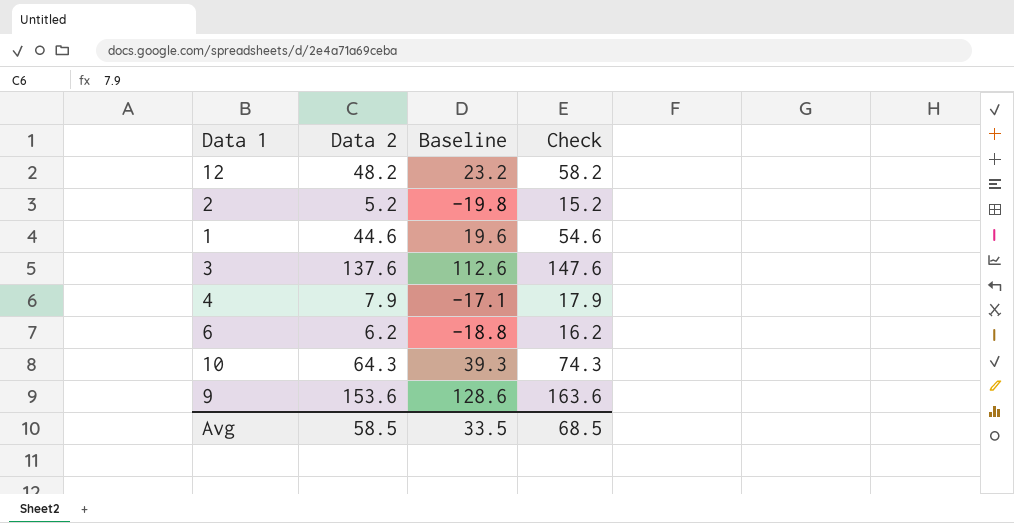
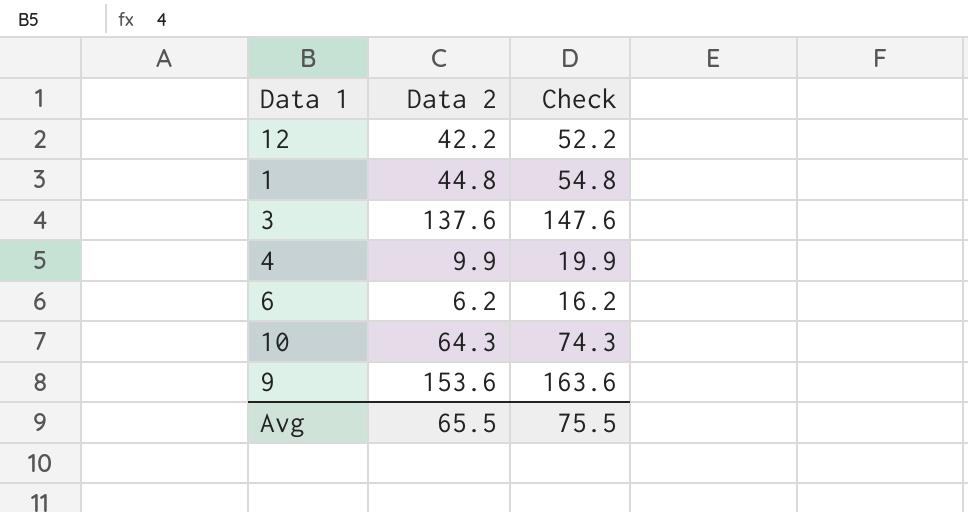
column Baseline | formula: [Data 2] - 25 -> none
row 2: 5.2 | -19.8 | 15.2 -> none
12 | Data 2: 48.2 -> 42.2
12 | Check: 58.2 -> 52.2
1 | Data 2: 44.6 -> 44.8
1 | Check: 54.6 -> 54.8
4 | Data 2: 7.9 -> 9.9
4 | Check: 17.9 -> 19.9
Avg | Data 2: 58.5 -> 65.5
Avg | Check: 68.5 -> 75.5

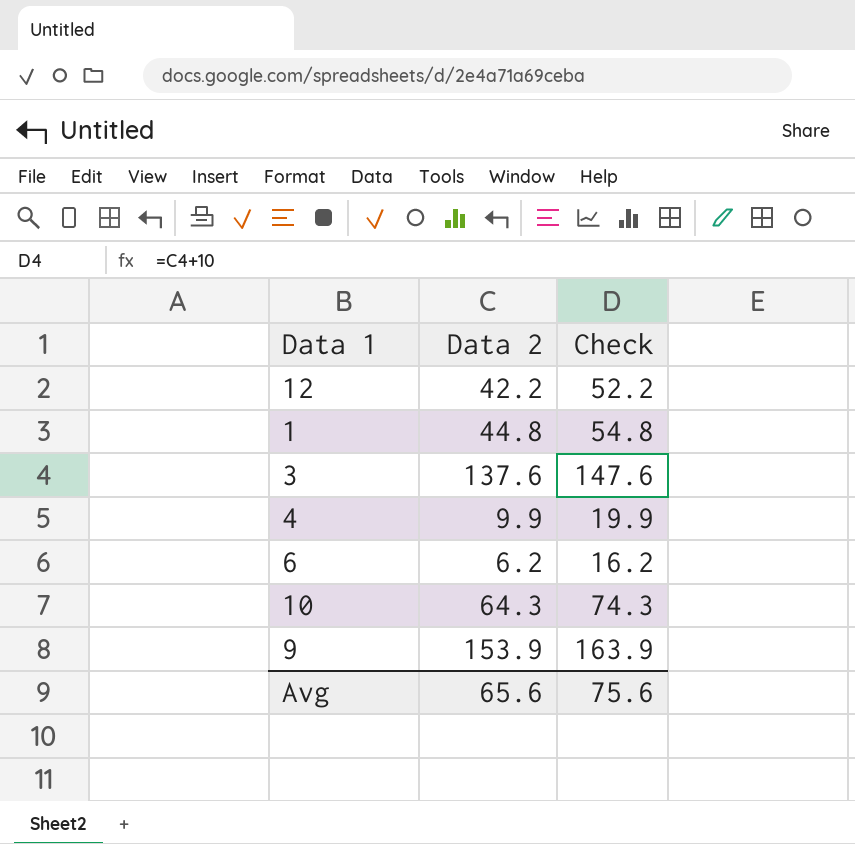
9 | Data 2: 153.6 -> 153.9
9 | Check: 163.6 -> 163.9
Avg | Data 2: 65.5 -> 65.6
Avg | Check: 75.5 -> 75.6

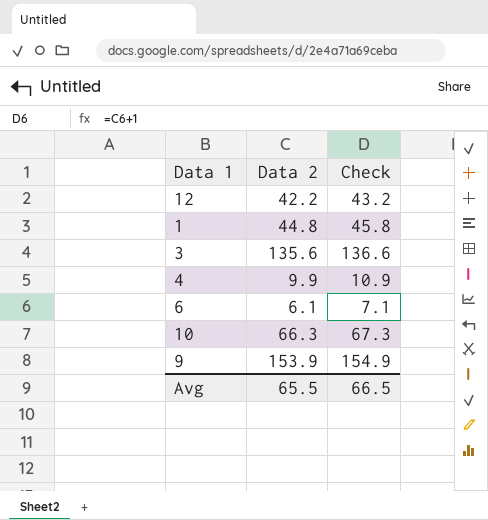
column Check | formula: [Data 2] + 10 -> [Data 2] + 1
3 | Data 2: 137.6 -> 135.6
6 | Data 2: 6.2 -> 6.1
10 | Data 2: 64.3 -> 66.3
Avg | Data 2: 65.6 -> 65.5
Avg | Check: 75.6 -> 66.5

